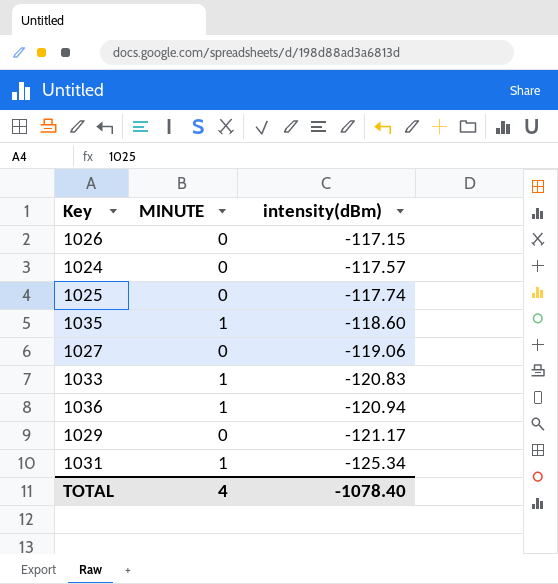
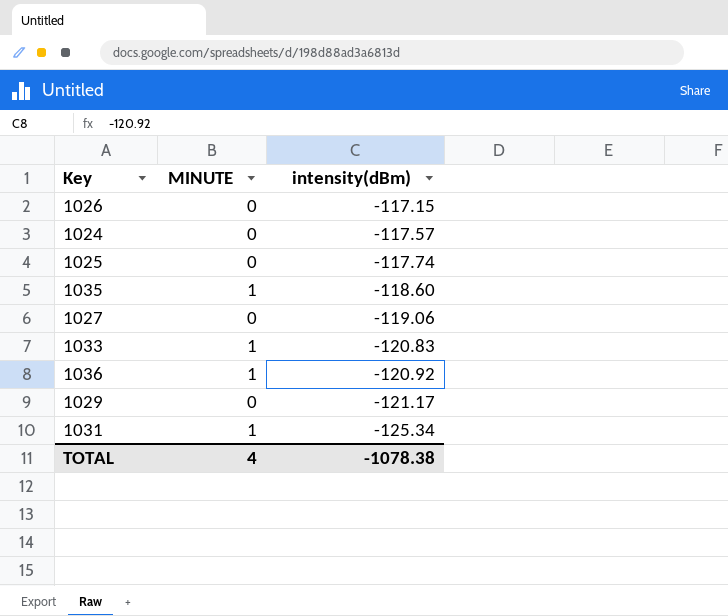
1036 | intensity(dBm): -120.94 -> -120.92
TOTAL | intensity(dBm): -1078.40 -> -1078.38

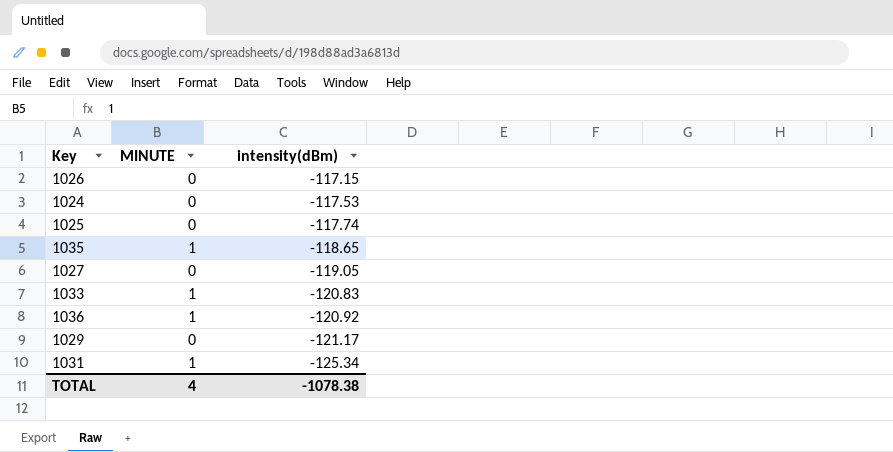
1024 | intensity(dBm): -117.57 -> -117.53
1035 | intensity(dBm): -118.60 -> -118.65
1027 | intensity(dBm): -119.06 -> -119.05

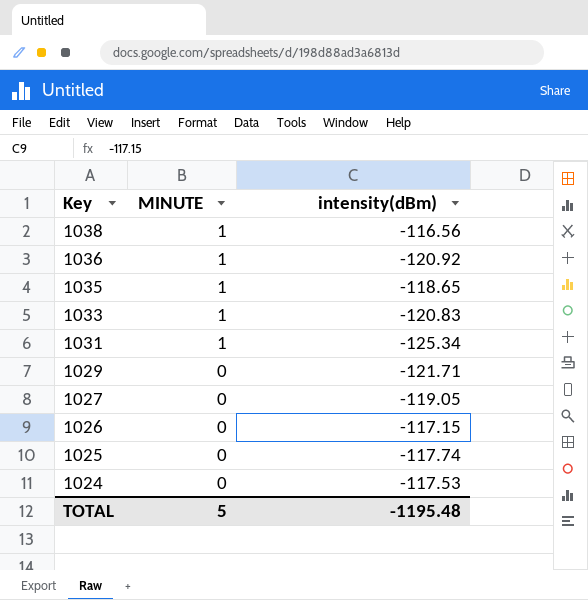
row order: intensity(dBm) descending -> Key descending
row 1038: none -> 1 | -116.56
1029 | intensity(dBm): -121.17 -> -121.71
TOTAL | MINUTE: 4 -> 5
TOTAL | intensity(dBm): -1078.38 -> -1195.48

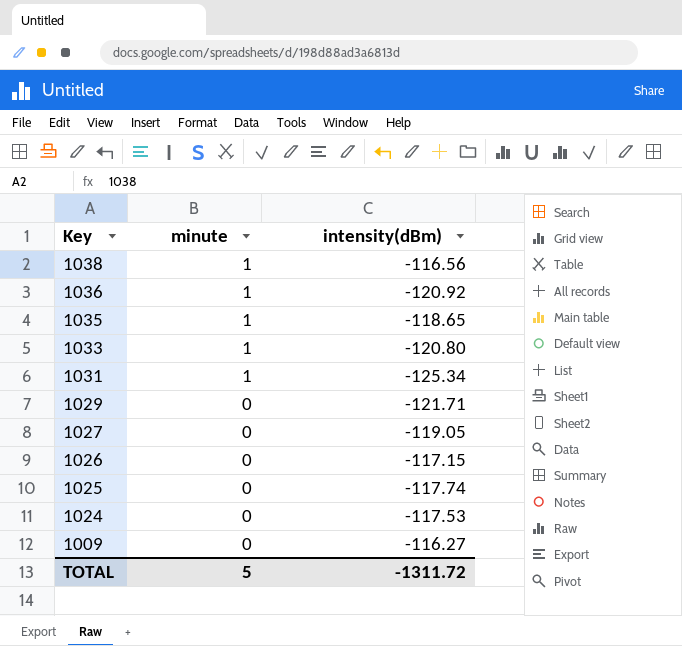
column name: MINUTE -> minute
1033 | intensity(dBm): -120.83 -> -120.80
row 1009: none -> 0 | -116.27
TOTAL | intensity(dBm): -1195.48 -> -1311.72

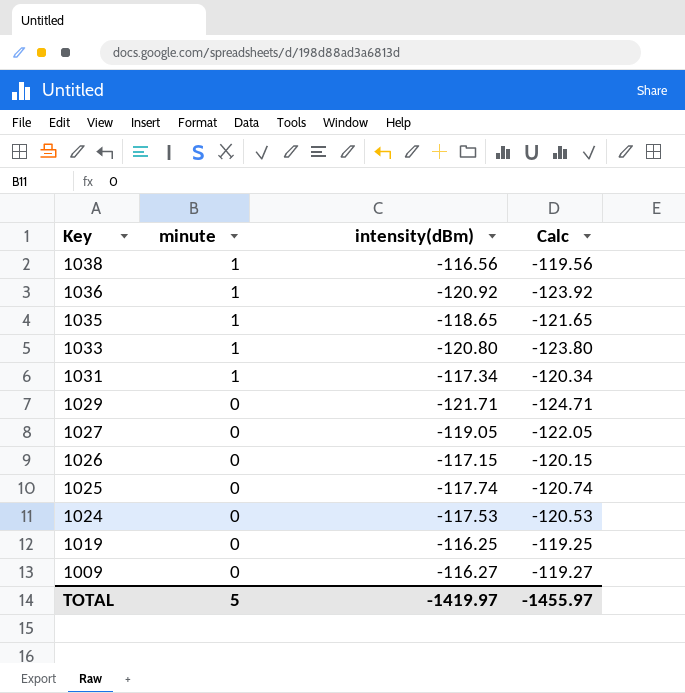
column Calc | formula: none -> [intensity(dBm)] - 3
1031 | intensity(dBm): -125.34 -> -117.34
row 1019: none -> 0 | -116.25 | -119.25
TOTAL | intensity(dBm): -1311.72 -> -1419.97

